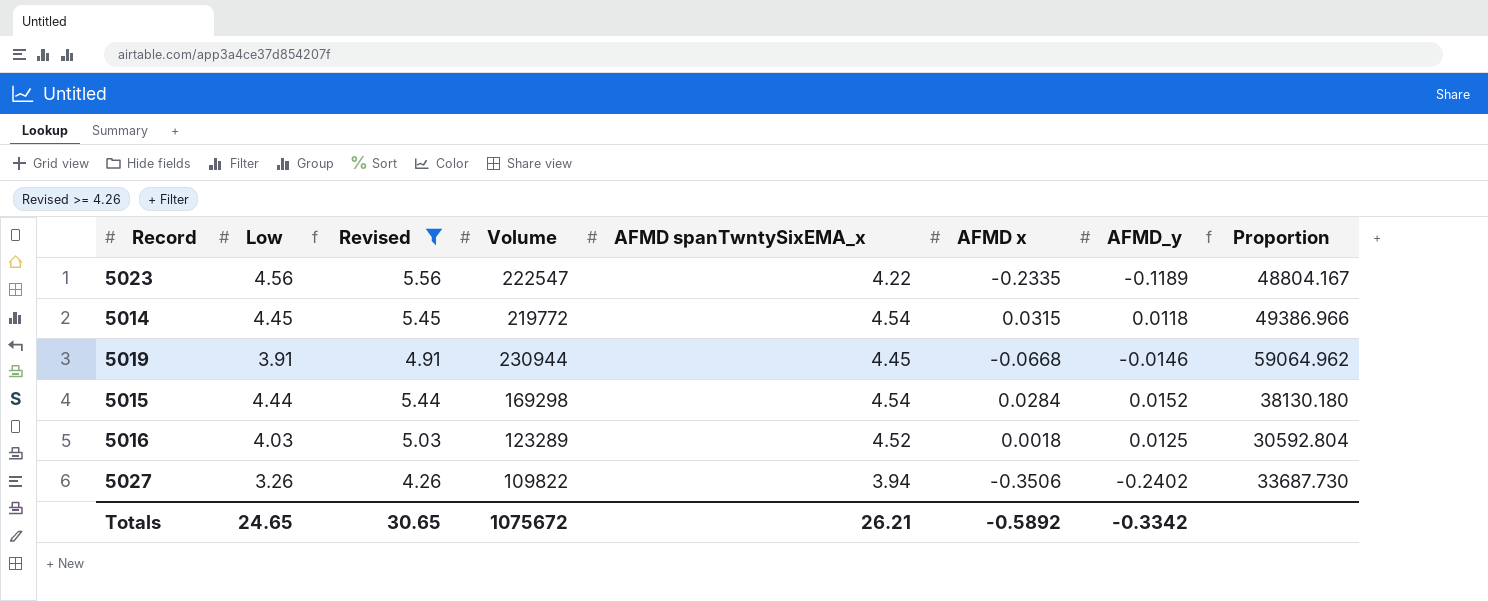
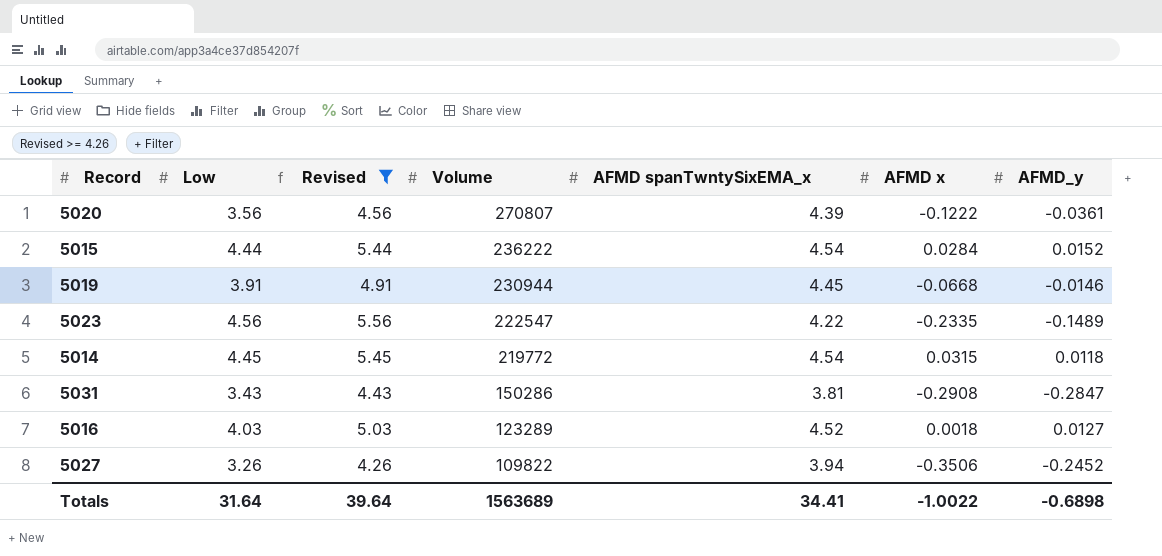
row order: none -> Volume descending
column Proportion | formula: [Volume] / [Low] -> none
row 5020: none -> 3.56 | 4.56 | 270807 | 4.39 | -0.1222 | -0.0361
5015 | Volume: 169298 -> 236222
5023 | AFMD_y: -0.1189 -> -0.1489
row 5031: none -> 3.43 | 4.43 | 150286 | 3.81 | -0.2908 | -0.2847
5016 | AFMD_y: 0.0125 -> 0.0127
5027 | AFMD_y: -0.2402 -> -0.2452
Totals | Low: 24.65 -> 31.64
Totals | Revised: 30.65 -> 39.64
Totals | Volume: 1075672 -> 1563689
Totals | AFMD spanTwntySixEMA_x: 26.21 -> 34.41
Totals | AFMD x: -0.5892 -> -1.0022
Totals | AFMD_y: -0.3342 -> -0.6898

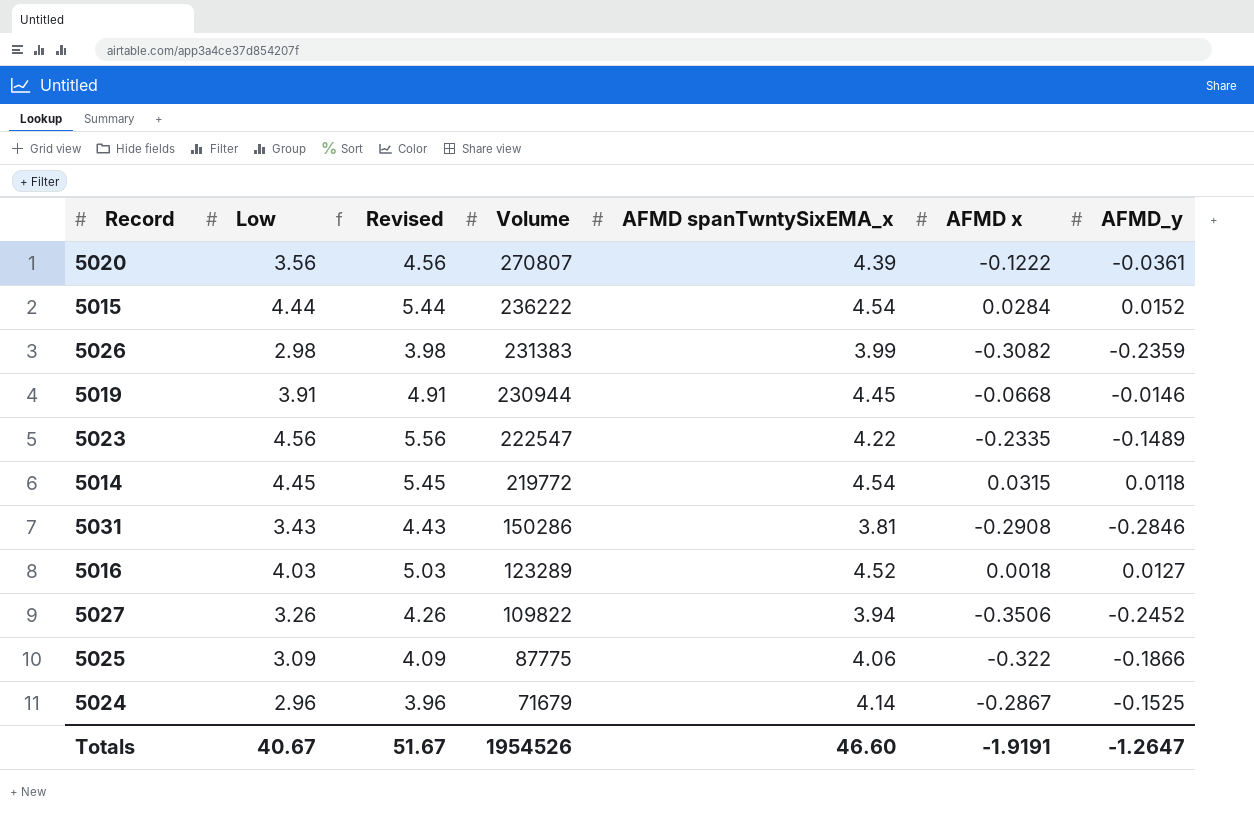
filter: Revised >= 4.26 -> none
5031 | AFMD_y: -0.2847 -> -0.2846
Totals | Low: 31.64 -> 40.67
Totals | Revised: 39.64 -> 51.67
Totals | Volume: 1563689 -> 1954526
Totals | AFMD spanTwntySixEMA_x: 34.41 -> 46.60
Totals | AFMD x: -1.0022 -> -1.9191
Totals | AFMD_y: -0.6898 -> -1.2647

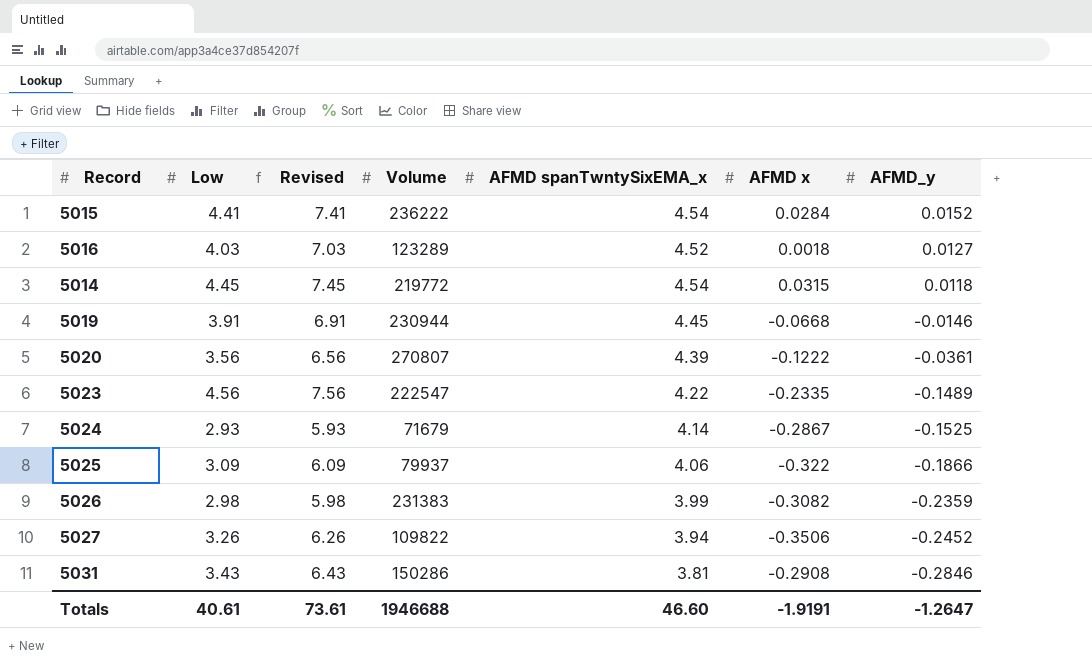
row order: Volume descending -> AFMD_y descending
column Revised | formula: [Low] + 1 -> [Low] + 3
5015 | Low: 4.44 -> 4.41
5024 | Low: 2.96 -> 2.93
5025 | Volume: 87775 -> 79937
Totals | Low: 40.67 -> 40.61
Totals | Revised: 51.67 -> 73.61
Totals | Volume: 1954526 -> 1946688

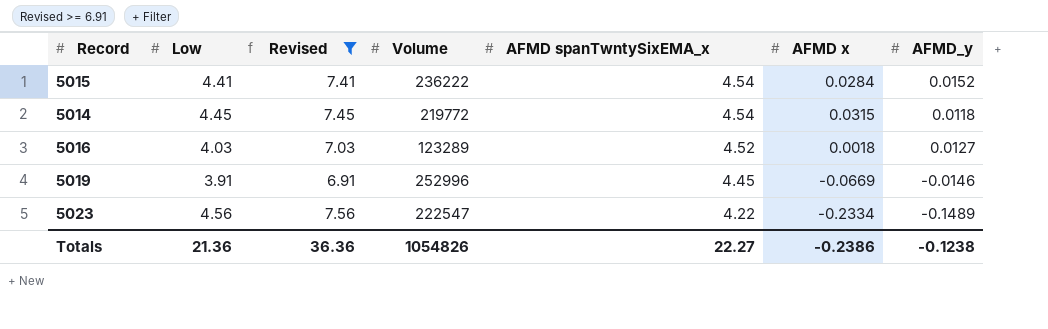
filter: none -> Revised >= 6.91
row order: AFMD_y descending -> AFMD spanTwntySixEMA_x descending
5019 | Volume: 230944 -> 252996
5019 | AFMD x: -0.0668 -> -0.0669
5023 | AFMD x: -0.2335 -> -0.2334
Totals | Low: 40.61 -> 21.36
Totals | Revised: 73.61 -> 36.36
Totals | Volume: 1946688 -> 1054826
Totals | AFMD spanTwntySixEMA_x: 46.60 -> 22.27
Totals | AFMD x: -1.9191 -> -0.2386
Totals | AFMD_y: -1.2647 -> -0.1238

